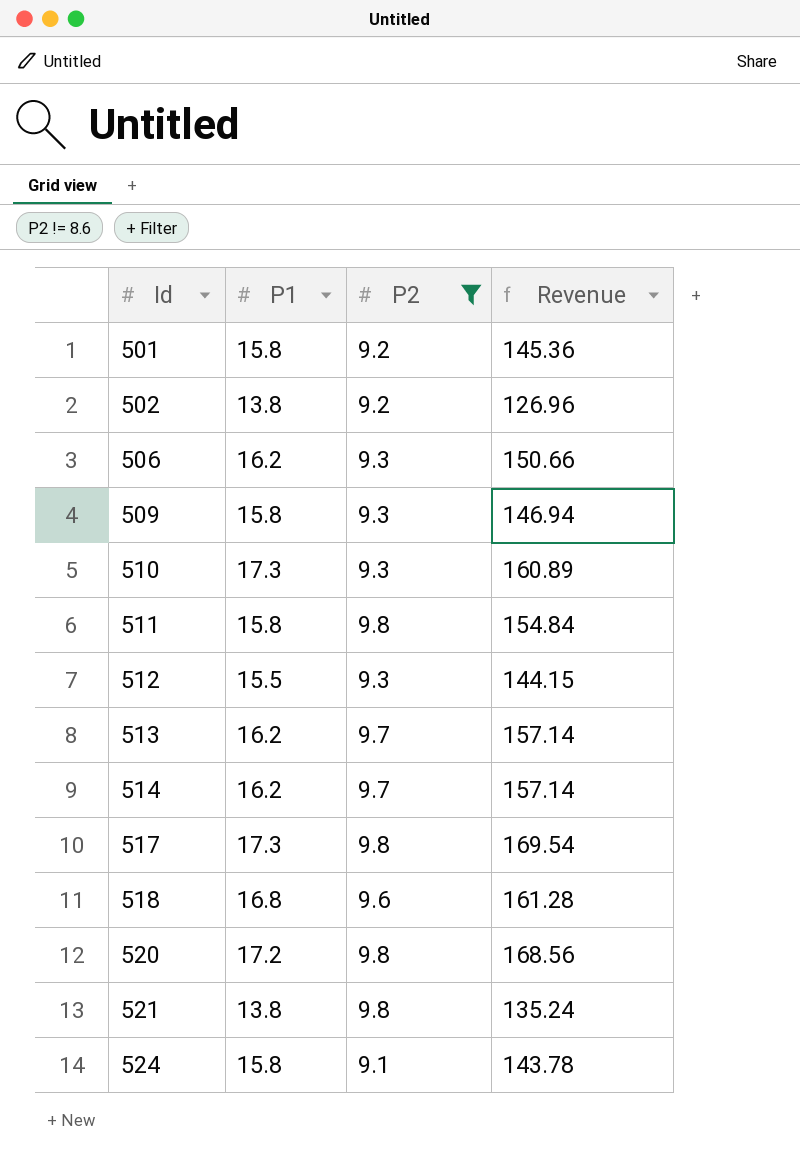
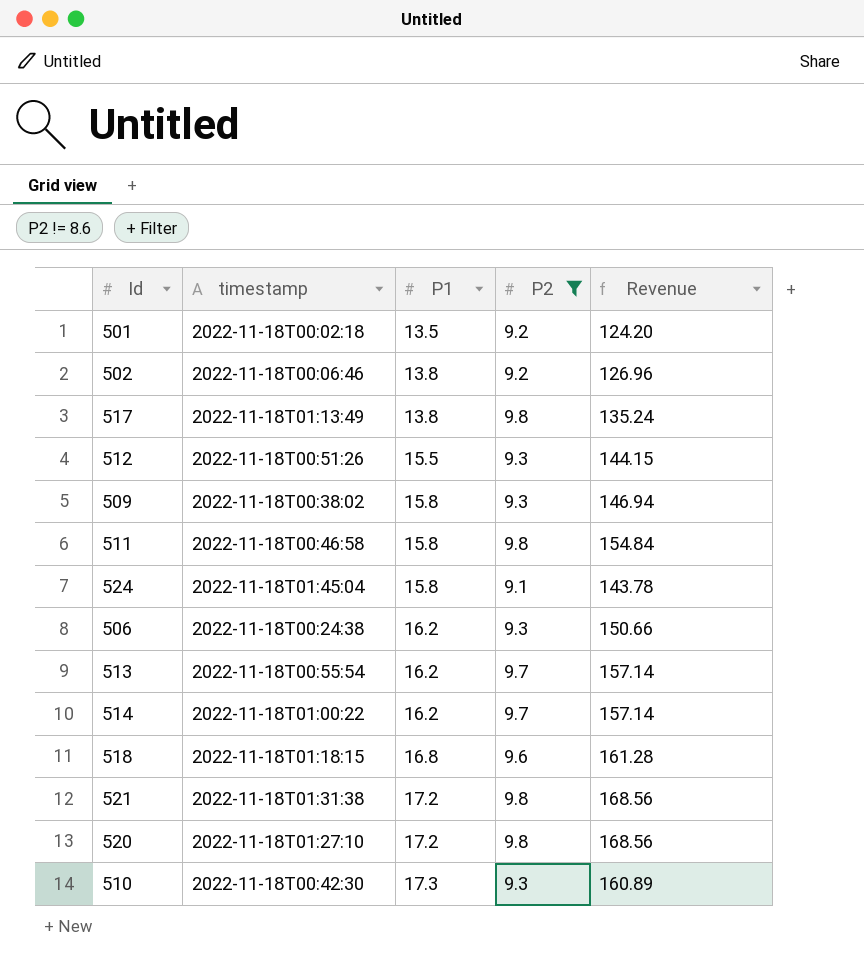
row order: Id ascending -> P1 ascending
column timestamp | position: none -> 2
501 | P1: 15.8 -> 13.5
501 | Revenue: 145.36 -> 124.20
517 | P1: 17.3 -> 13.8
517 | Revenue: 169.54 -> 135.24
521 | P1: 13.8 -> 17.2
521 | Revenue: 135.24 -> 168.56

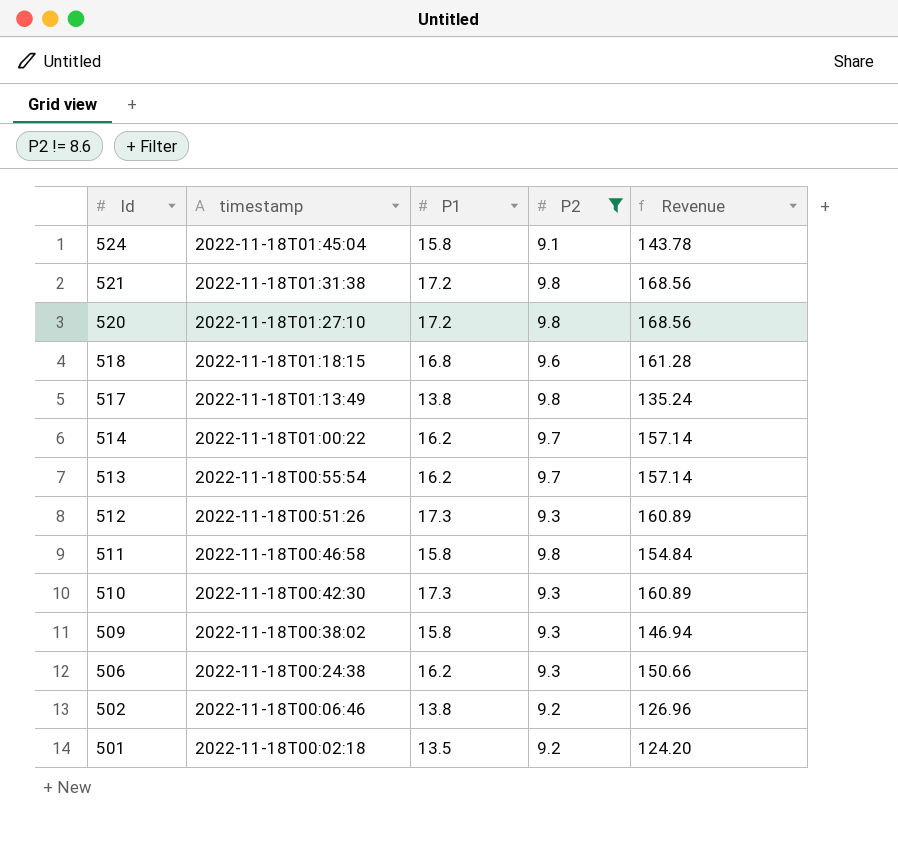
row order: P1 ascending -> Id descending
512 | P1: 15.5 -> 17.3
512 | Revenue: 144.15 -> 160.89

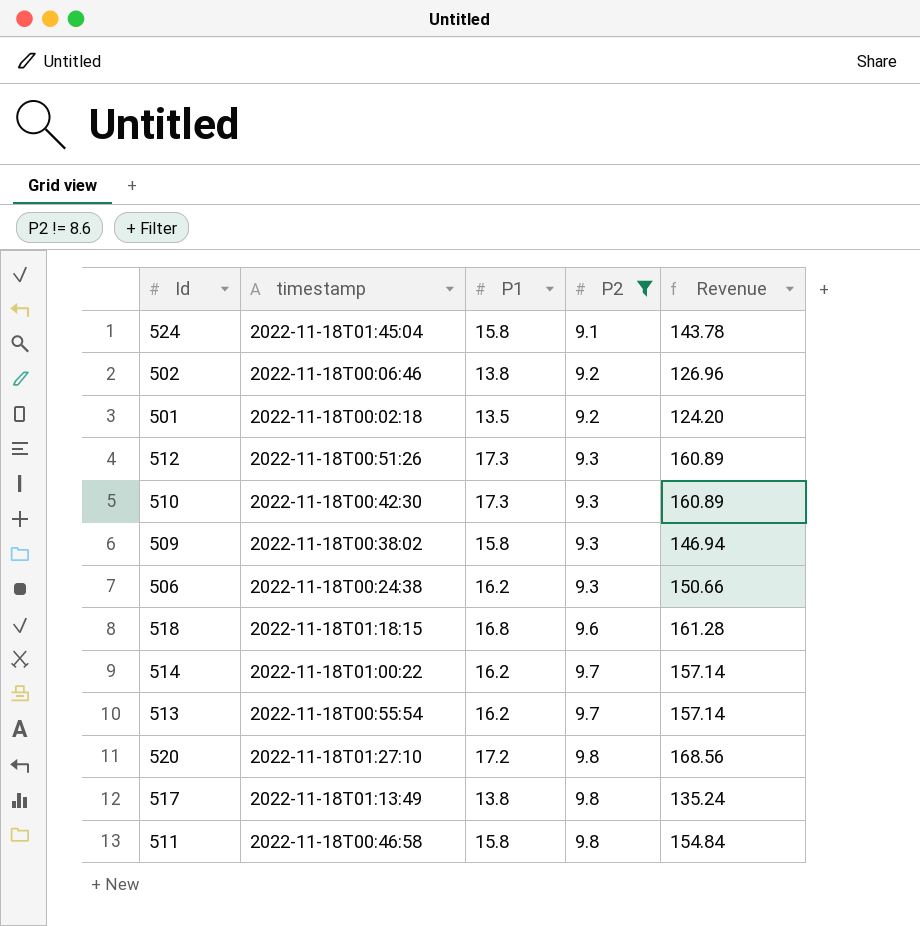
row order: Id descending -> P2 ascending
row 521: 2022-11-18T01:31:38 | 17.2 | 9.8 | 168.56 -> none

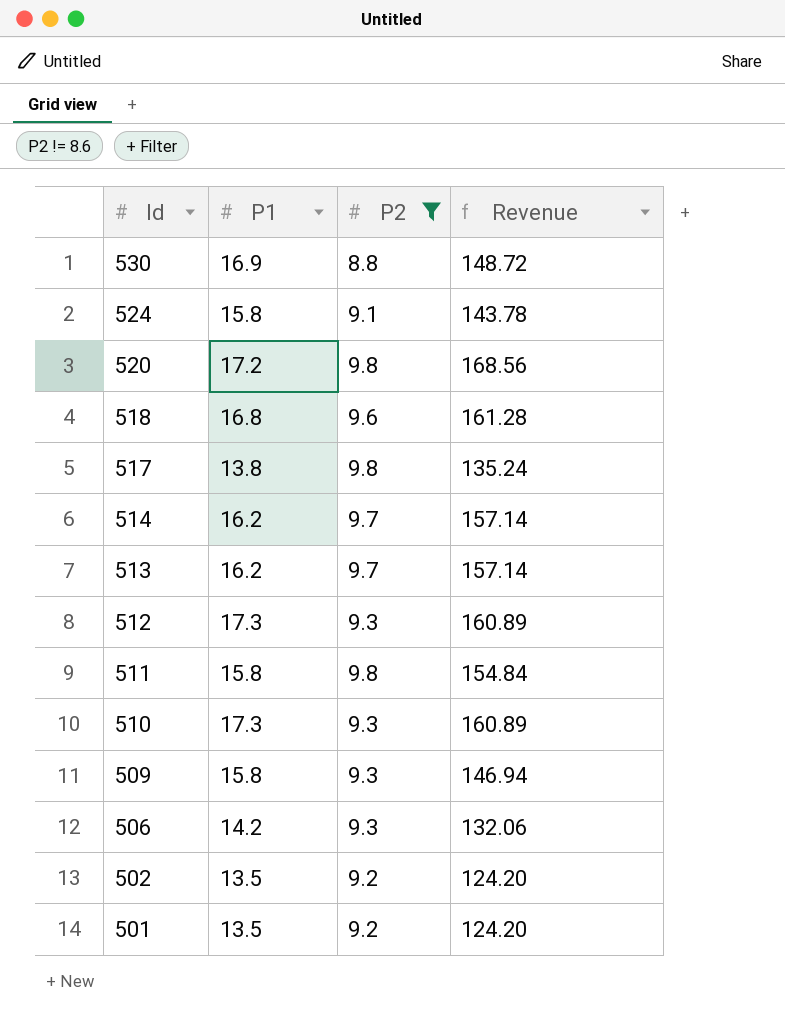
row order: P2 ascending -> Id descending
column timestamp | position: 2 -> none
row 530: none -> 16.9 | 8.8 | 148.72
506 | P1: 16.2 -> 14.2
506 | Revenue: 150.66 -> 132.06
502 | P1: 13.8 -> 13.5
502 | Revenue: 126.96 -> 124.20

